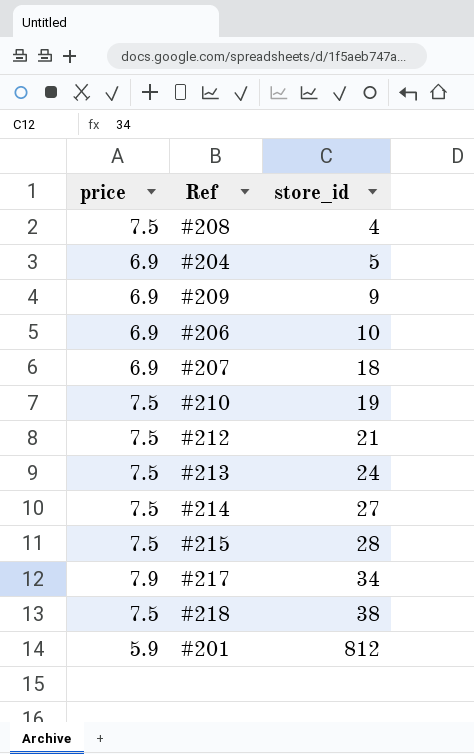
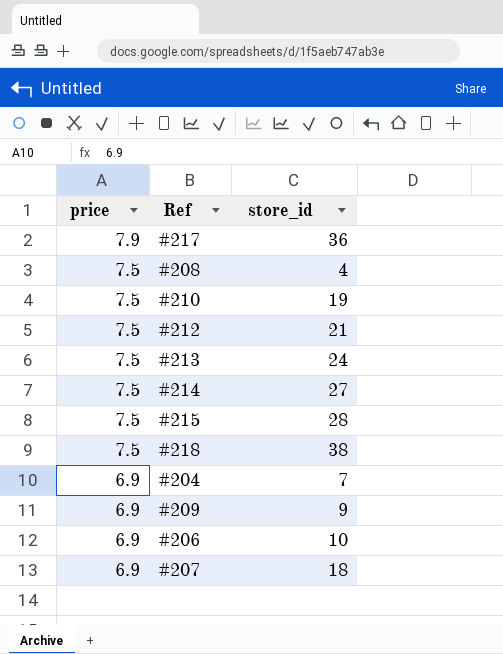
row order: store_id ascending -> price descending
row #201: 5.9 | 812 -> none
#217 | store_id: 34 -> 36
#204 | store_id: 5 -> 7

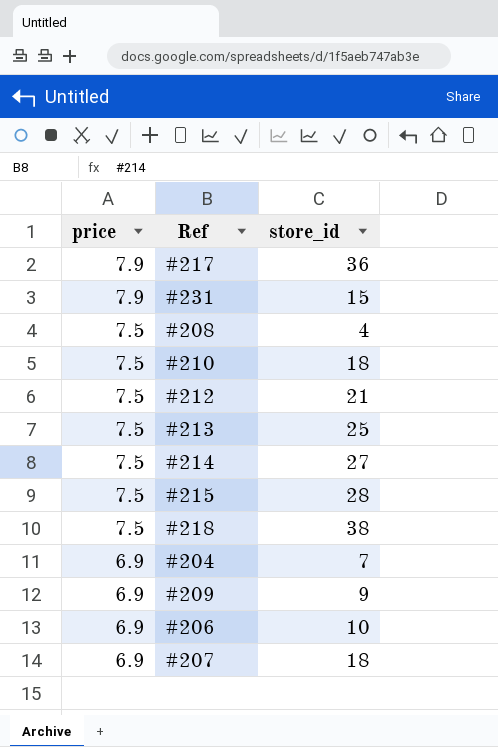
row #231: none -> 7.9 | 15
#210 | store_id: 19 -> 18
#213 | store_id: 24 -> 25

